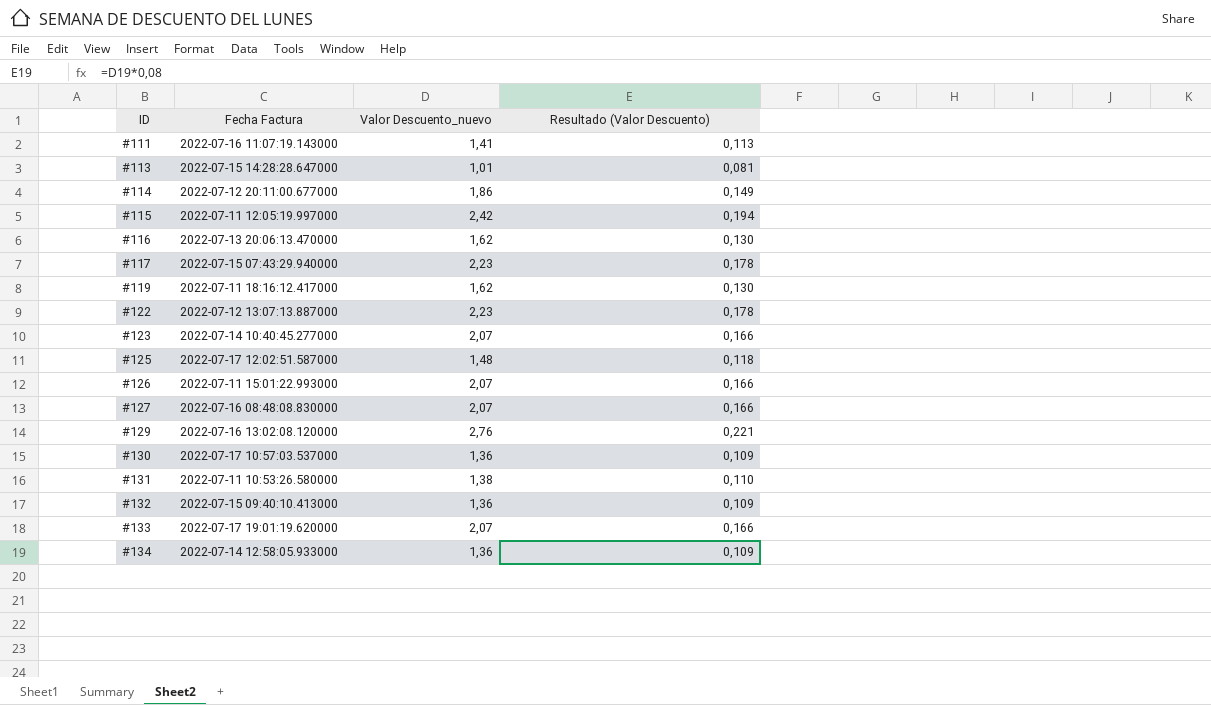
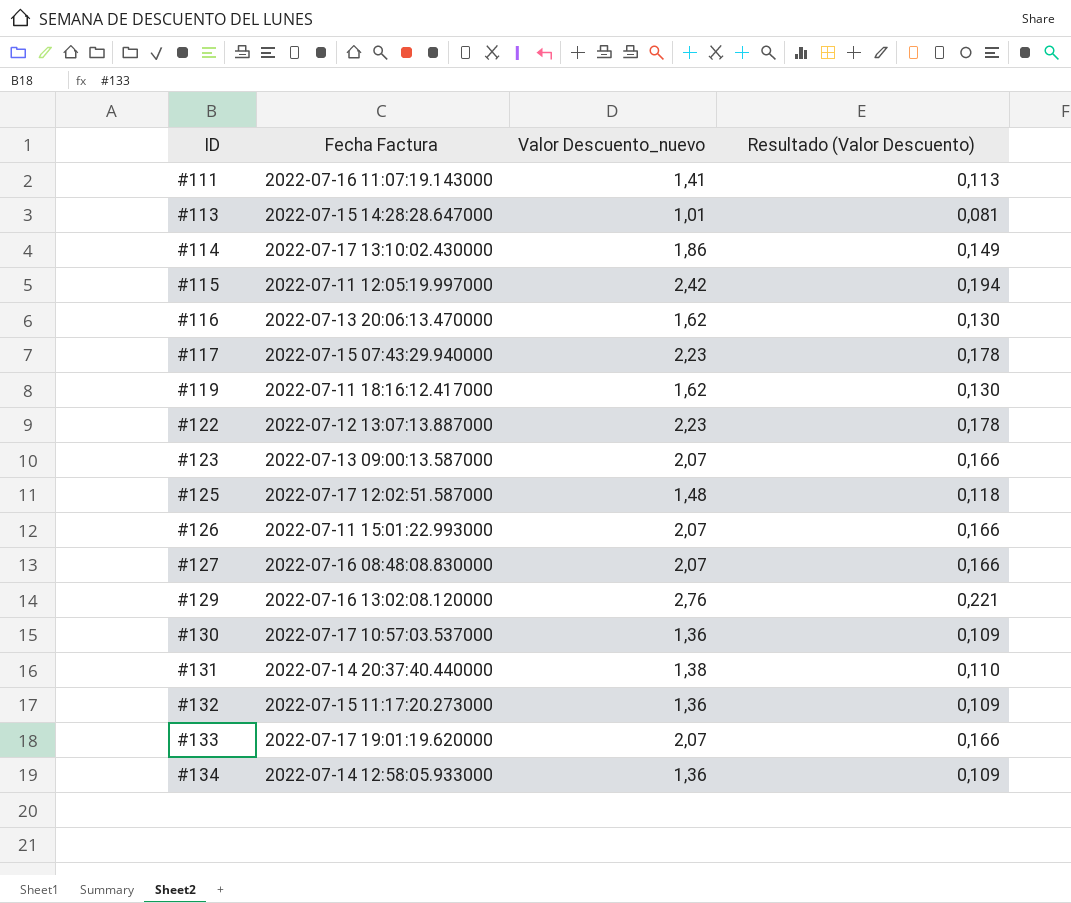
#114 | Fecha Factura: 2022-07-12 20:11:00.677000 -> 2022-07-17 13:10:02.430000
#123 | Fecha Factura: 2022-07-14 10:40:45.277000 -> 2022-07-13 09:00:13.587000
#131 | Fecha Factura: 2022-07-11 10:53:26.580000 -> 2022-07-14 20:37:40.440000
#132 | Fecha Factura: 2022-07-15 09:40:10.413000 -> 2022-07-15 11:17:20.273000

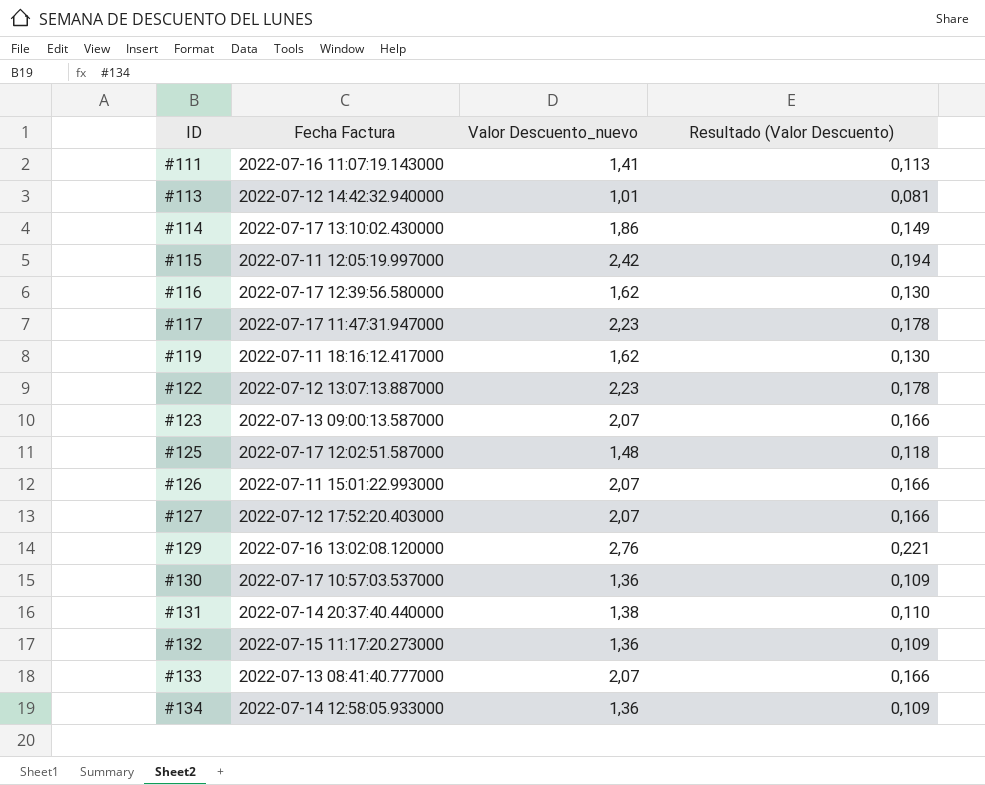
#113 | Fecha Factura: 2022-07-15 14:28:28.647000 -> 2022-07-12 14:42:32.940000
#116 | Fecha Factura: 2022-07-13 20:06:13.470000 -> 2022-07-17 12:39:56.580000
#117 | Fecha Factura: 2022-07-15 07:43:29.940000 -> 2022-07-17 11:47:31.947000
#127 | Fecha Factura: 2022-07-16 08:48:08.830000 -> 2022-07-12 17:52:20.403000
#133 | Fecha Factura: 2022-07-17 19:01:19.620000 -> 2022-07-13 08:41:40.777000

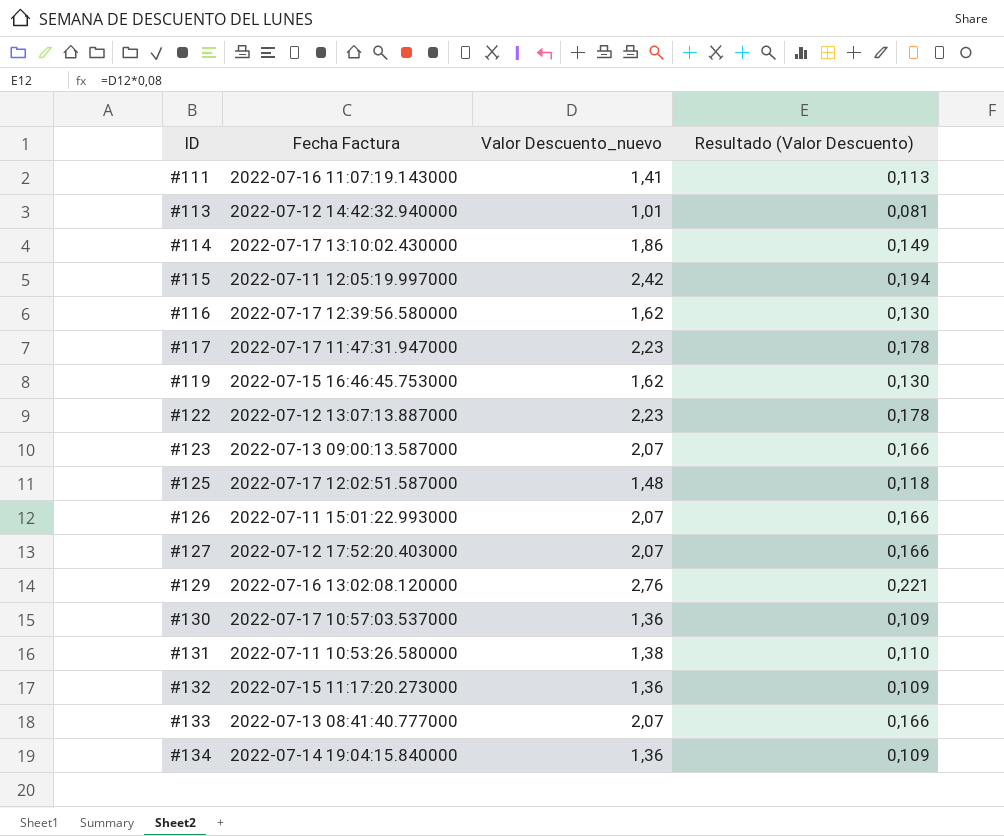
#119 | Fecha Factura: 2022-07-11 18:16:12.417000 -> 2022-07-15 16:46:45.753000
#131 | Fecha Factura: 2022-07-14 20:37:40.440000 -> 2022-07-11 10:53:26.580000
#134 | Fecha Factura: 2022-07-14 12:58:05.933000 -> 2022-07-14 19:04:15.840000

